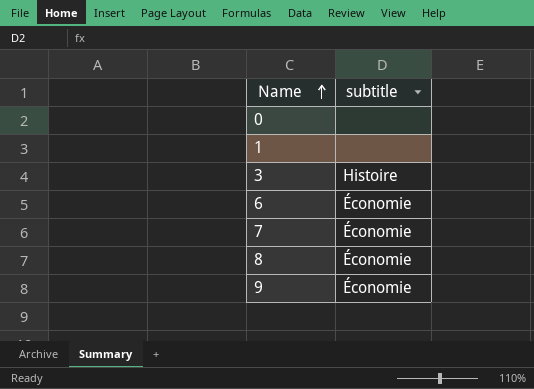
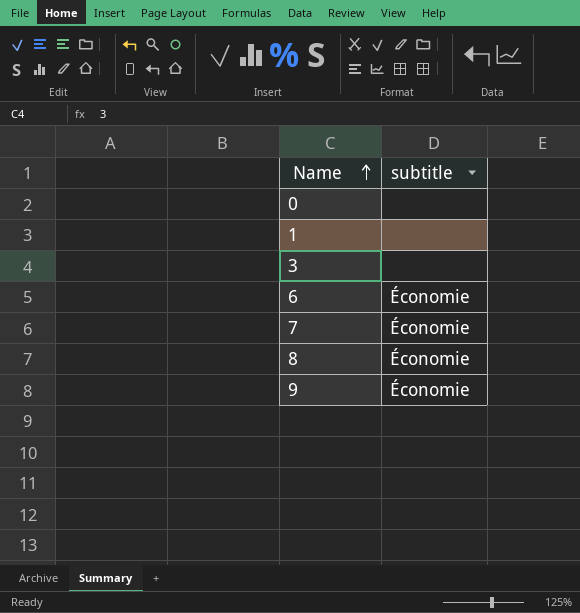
3 | subtitle: Histoire -> none

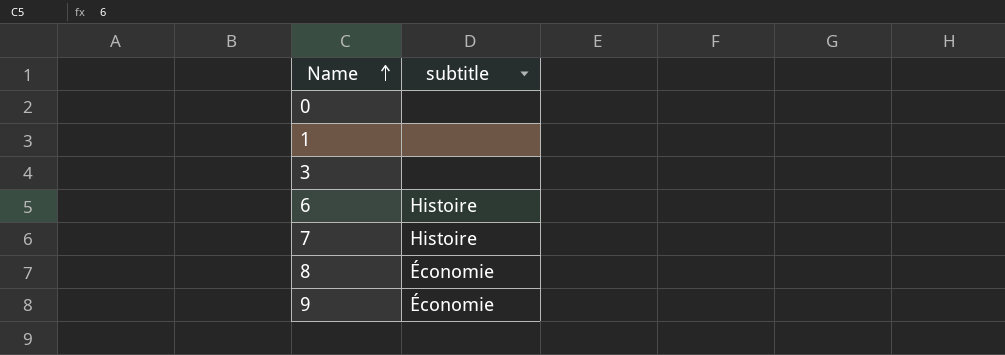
6 | subtitle: Économie -> Histoire
7 | subtitle: Économie -> Histoire

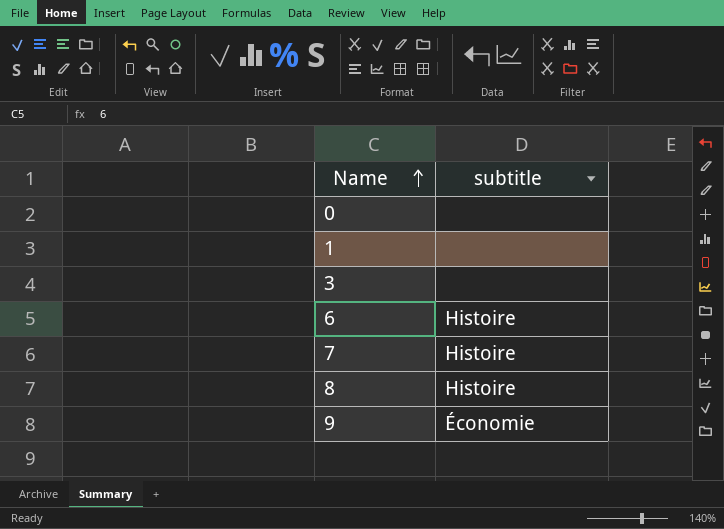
8 | subtitle: Économie -> Histoire

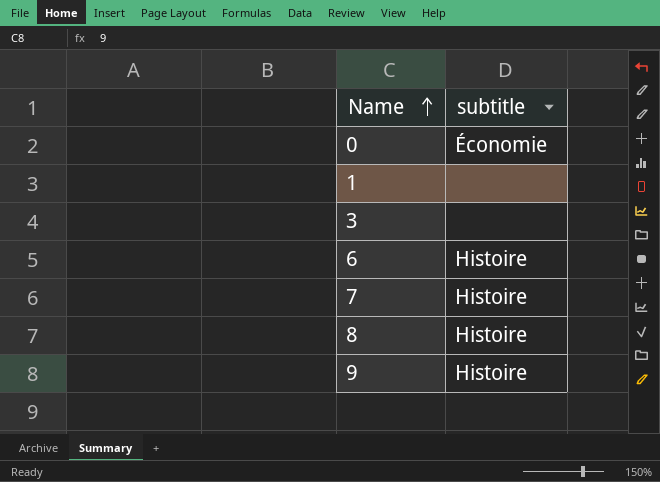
0 | subtitle: none -> Économie
9 | subtitle: Économie -> Histoire

